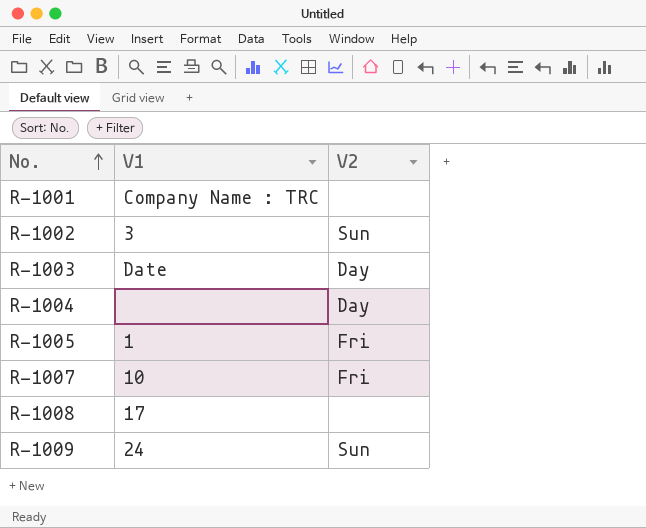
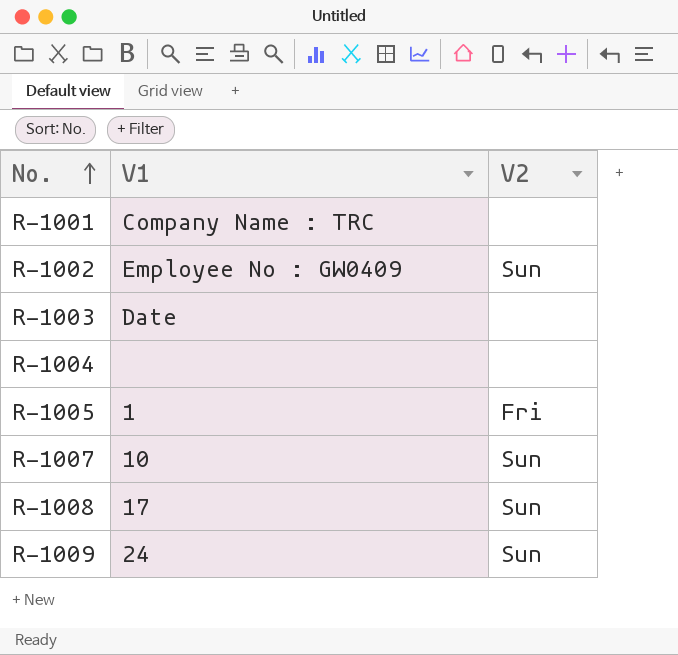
R-1002 | V1: 3 -> Employee No : GW0409
R-1003 | V2: Day -> none
R-1004 | V2: Day -> none
R-1007 | V2: Fri -> Sun
R-1008 | V2: none -> Sun

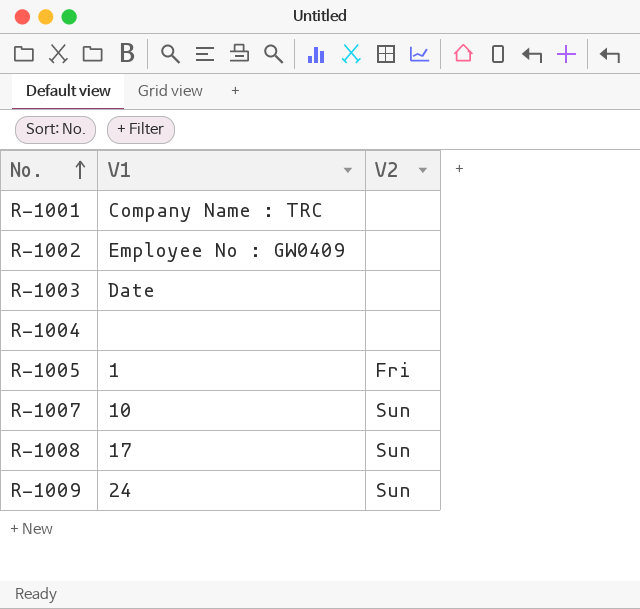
R-1002 | V2: Sun -> none

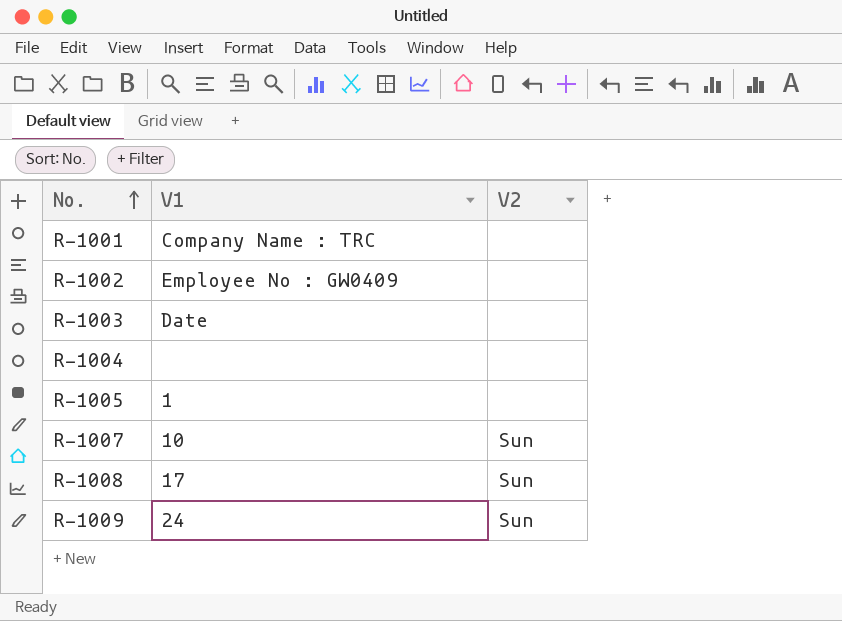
R-1005 | V2: Fri -> none

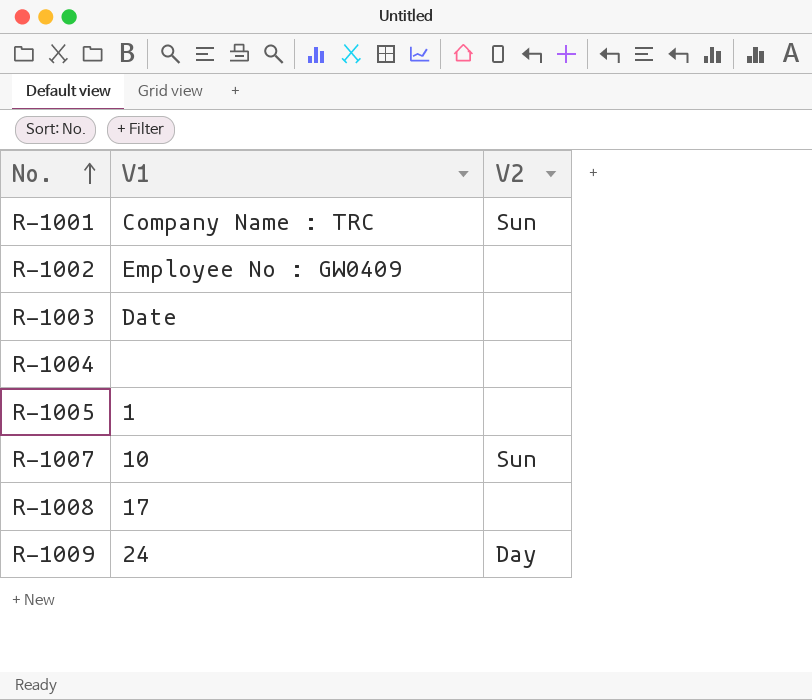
R-1001 | V2: none -> Sun
R-1008 | V2: Sun -> none
R-1009 | V2: Sun -> Day

